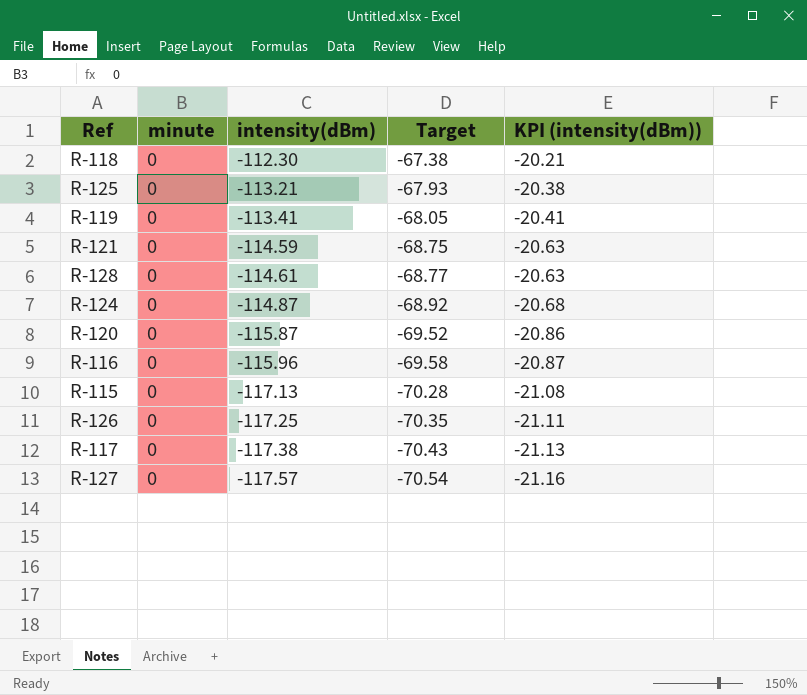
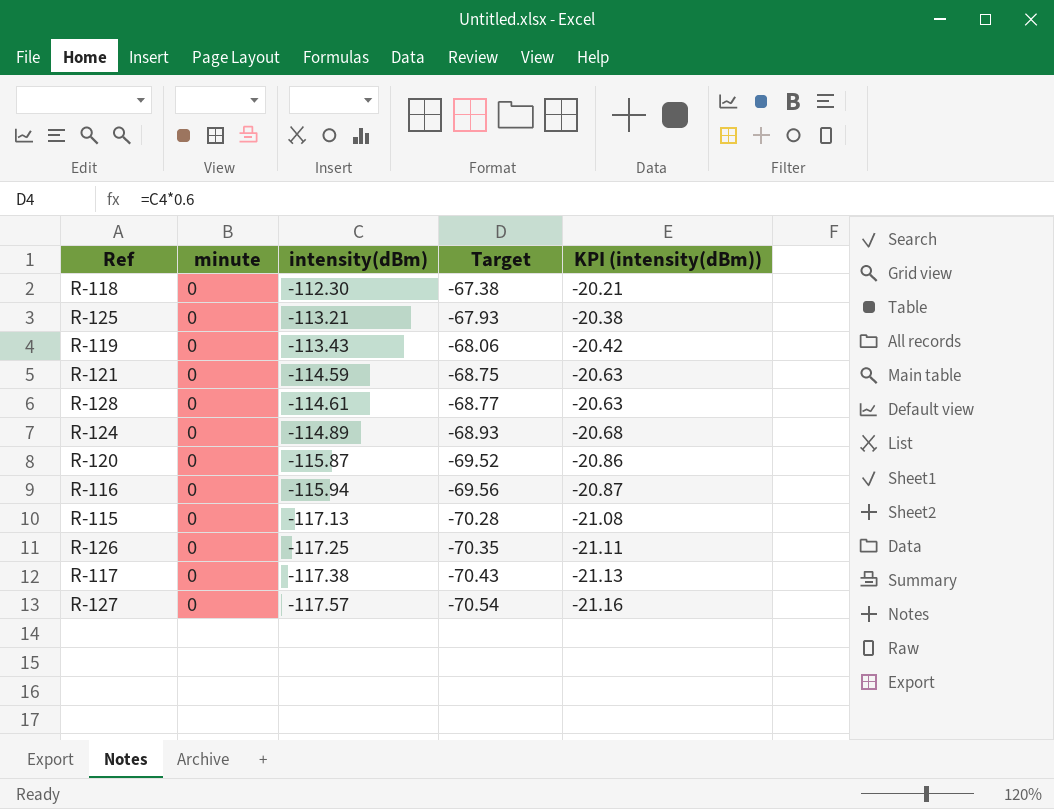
R-119 | intensity(dBm): -113.41 -> -113.43
R-119 | Target: -68.05 -> -68.06
R-119 | KPI (intensity(dBm)): -20.41 -> -20.42
R-124 | intensity(dBm): -114.87 -> -114.89
R-124 | Target: -68.92 -> -68.93
R-116 | intensity(dBm): -115.96 -> -115.94
R-116 | Target: -69.58 -> -69.56

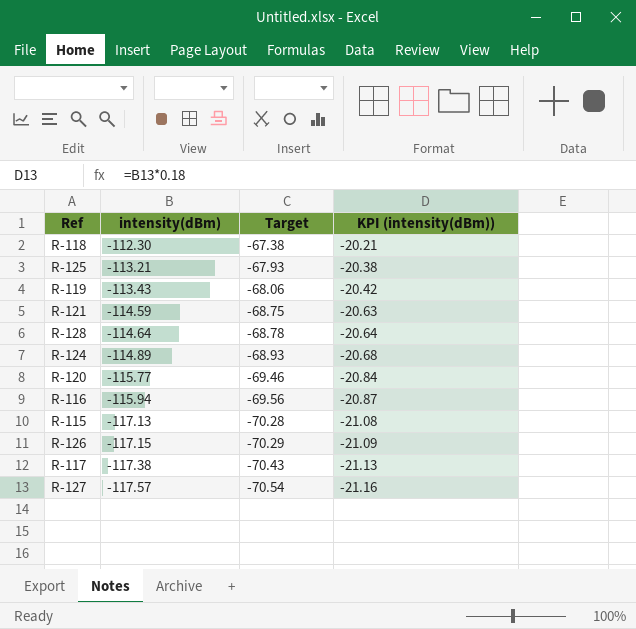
column minute | position: 2 -> none
R-128 | intensity(dBm): -114.61 -> -114.64
R-128 | Target: -68.77 -> -68.78
R-128 | KPI (intensity(dBm)): -20.63 -> -20.64
R-120 | intensity(dBm): -115.87 -> -115.77
R-120 | Target: -69.52 -> -69.46
R-120 | KPI (intensity(dBm)): -20.86 -> -20.84
R-126 | intensity(dBm): -117.25 -> -117.15
R-126 | Target: -70.35 -> -70.29
R-126 | KPI (intensity(dBm)): -21.11 -> -21.09

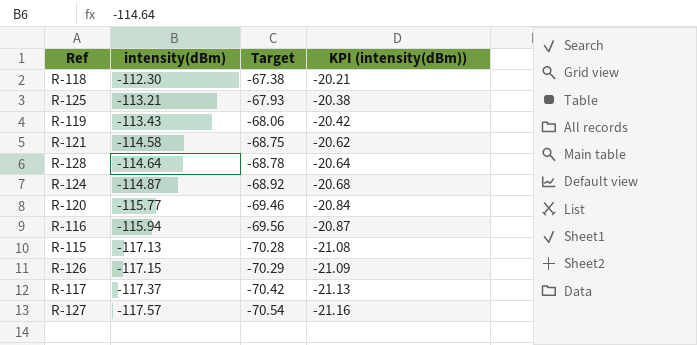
R-121 | intensity(dBm): -114.59 -> -114.58
R-121 | KPI (intensity(dBm)): -20.63 -> -20.62
R-124 | intensity(dBm): -114.89 -> -114.87
R-124 | Target: -68.93 -> -68.92
R-117 | intensity(dBm): -117.38 -> -117.37
R-117 | Target: -70.43 -> -70.42

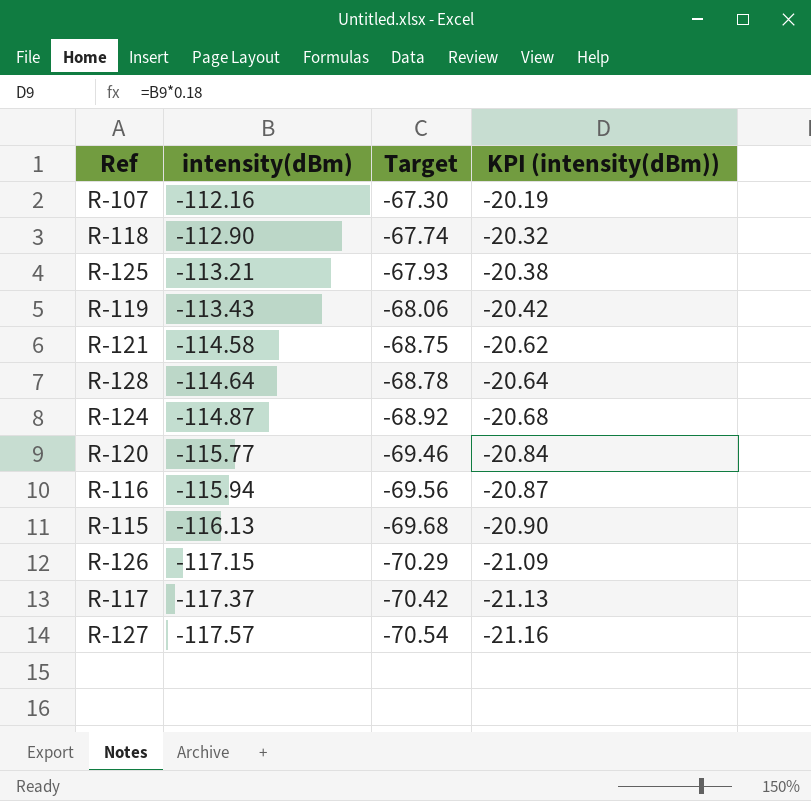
row R-107: none -> -112.16 | -67.30 | -20.19
R-118 | intensity(dBm): -112.30 -> -112.90
R-118 | Target: -67.38 -> -67.74
R-118 | KPI (intensity(dBm)): -20.21 -> -20.32
R-115 | intensity(dBm): -117.13 -> -116.13
R-115 | Target: -70.28 -> -69.68
R-115 | KPI (intensity(dBm)): -21.08 -> -20.90

